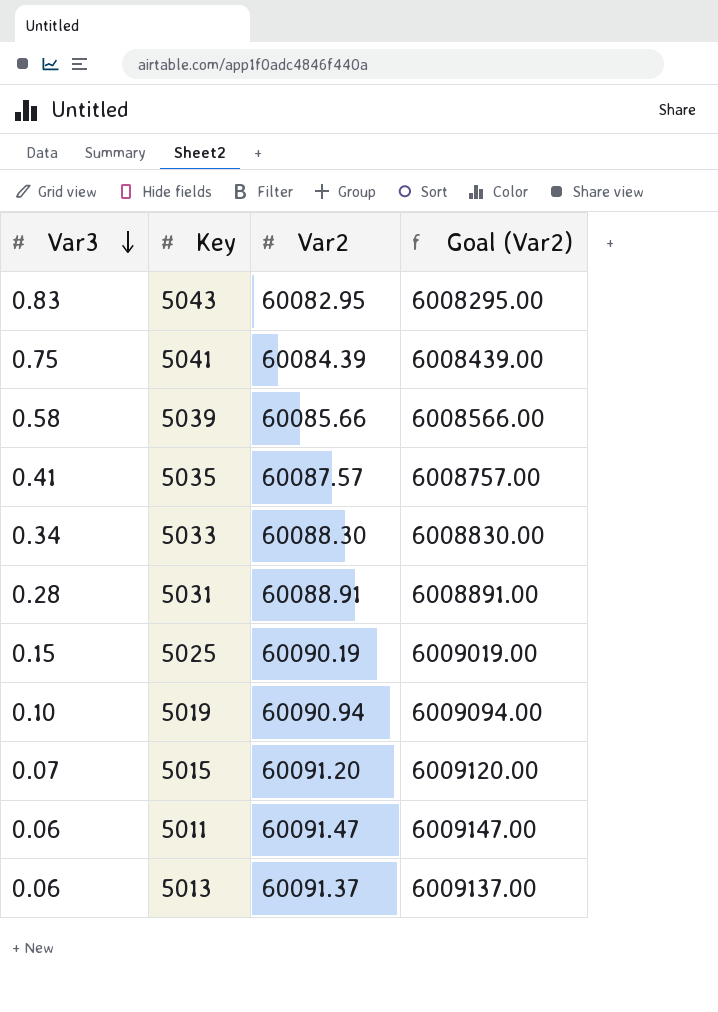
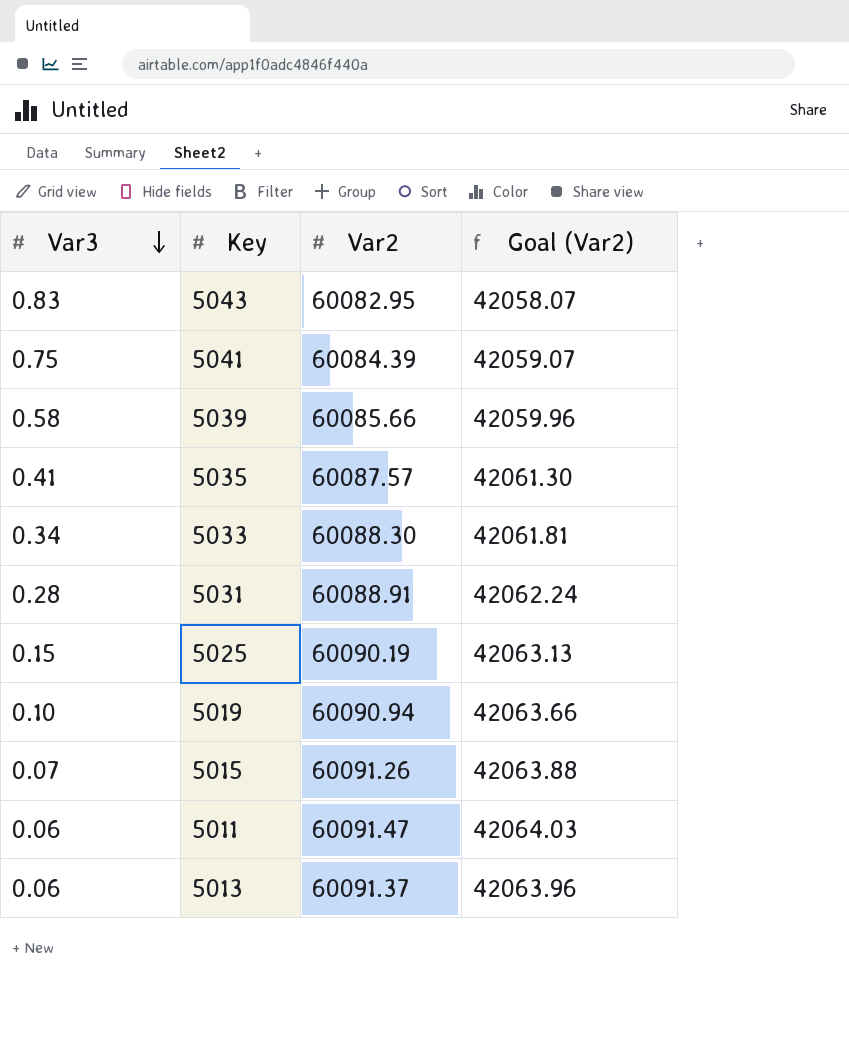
column Goal (Var2) | formula: [Var2] * 100 -> [Var2] * 0.7
5015 | Var2: 60091.20 -> 60091.26

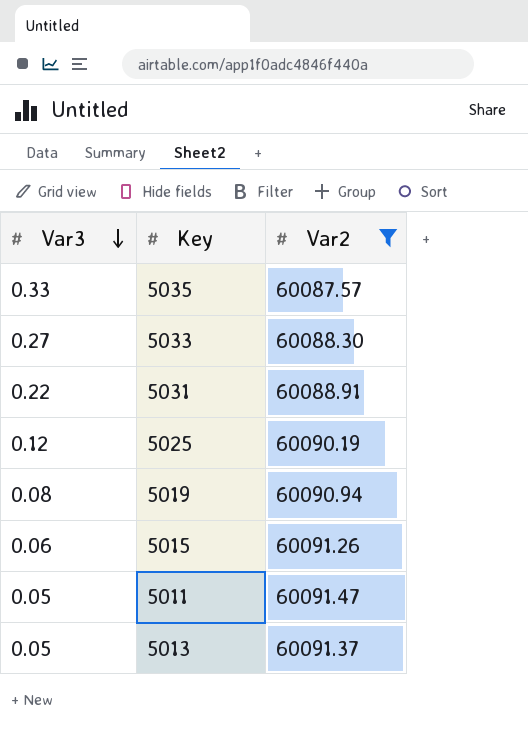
filter: none -> Var2 >= 60087.57
column Goal (Var2) | formula: [Var2] * 0.7 -> none
5035 | Var3: 0.41 -> 0.33
5033 | Var3: 0.34 -> 0.27
5031 | Var3: 0.28 -> 0.22
5025 | Var3: 0.15 -> 0.12
5019 | Var3: 0.10 -> 0.08
5015 | Var3: 0.07 -> 0.06
5011 | Var3: 0.06 -> 0.05
5013 | Var3: 0.06 -> 0.05

